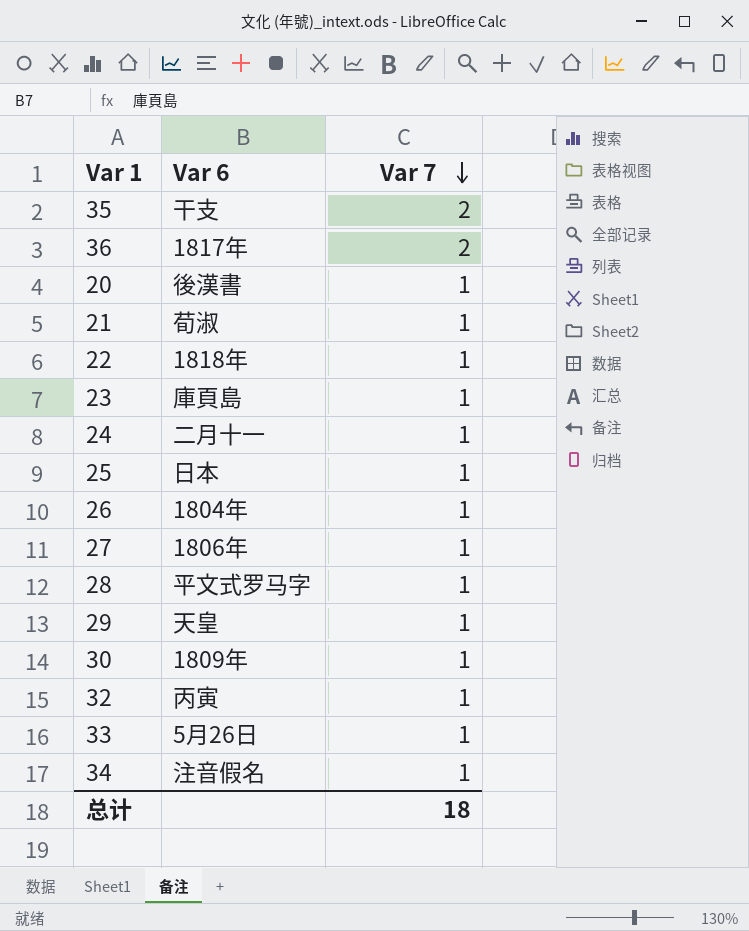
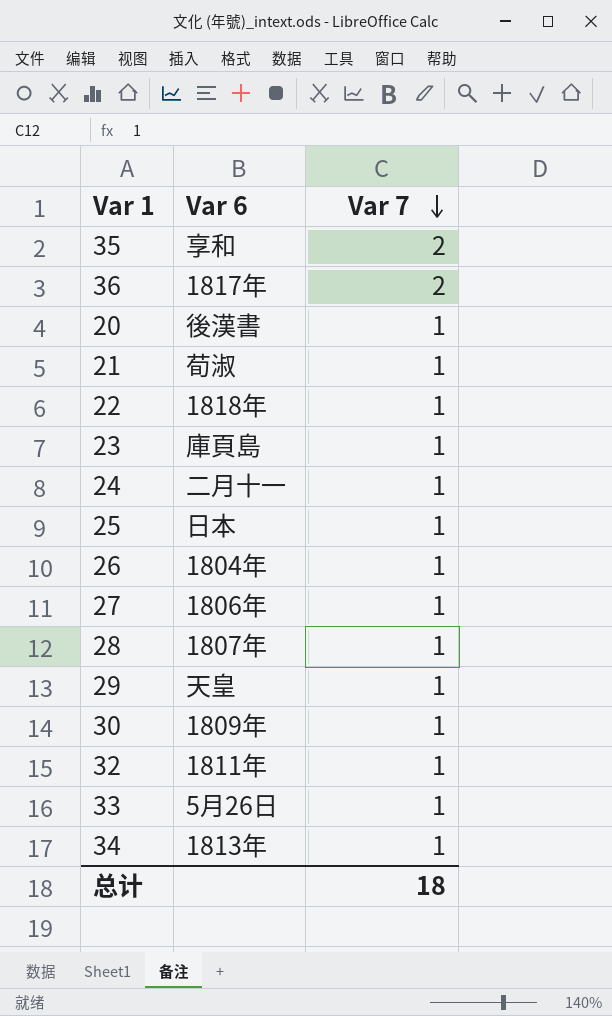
35 | Var 6: 干支 -> 享和
28 | Var 6: 平文式罗马字 -> 1807年
32 | Var 6: 丙寅 -> 1811年
34 | Var 6: 注音假名 -> 1813年

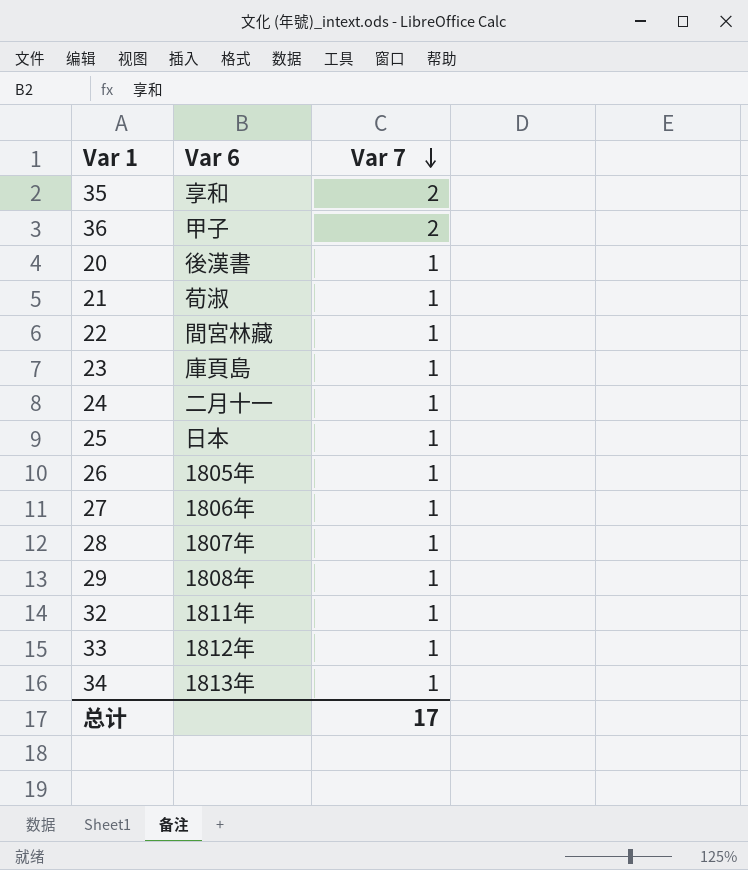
row 30: 1809年 | 1 -> none
36 | Var 6: 1817年 -> 甲子
22 | Var 6: 1818年 -> 間宮林藏
26 | Var 6: 1804年 -> 1805年
29 | Var 6: 天皇 -> 1808年
33 | Var 6: 5月26日 -> 1812年
总计 | Var 7: 18 -> 17

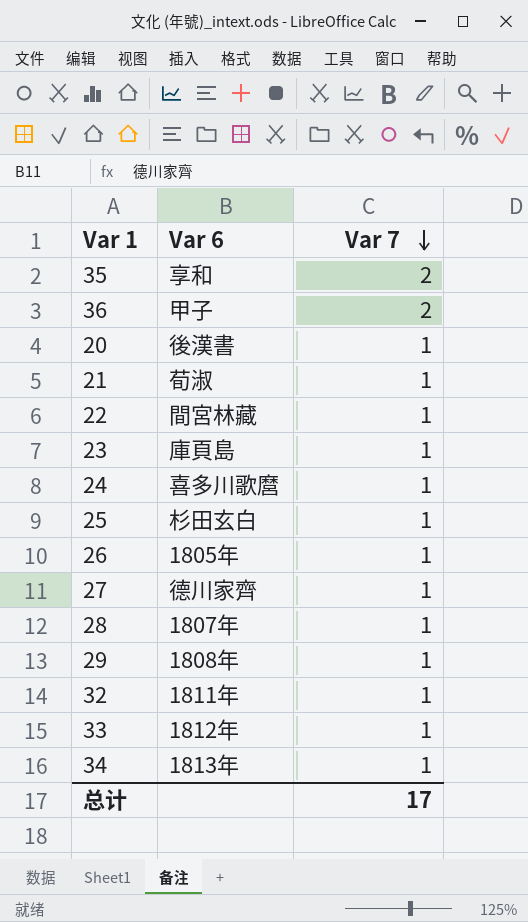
24 | Var 6: 二月十一 -> 喜多川歌麿
25 | Var 6: 日本 -> 杉田玄白
27 | Var 6: 1806年 -> 德川家齊

